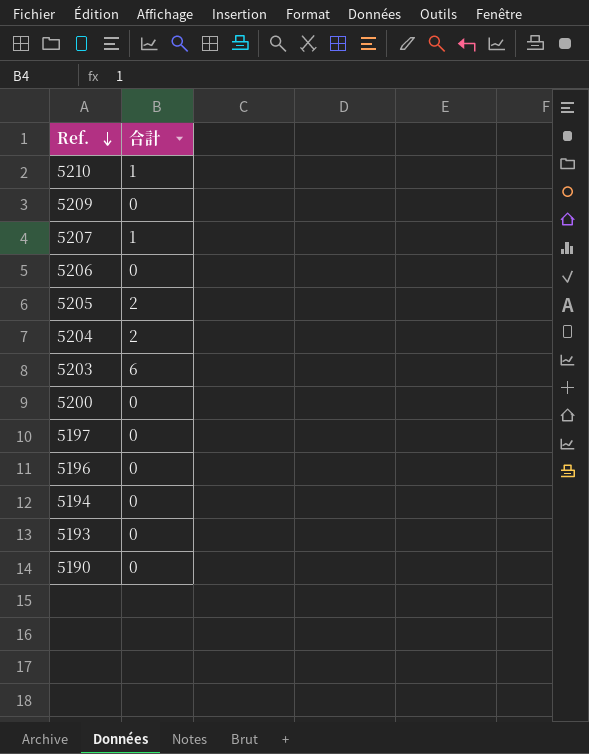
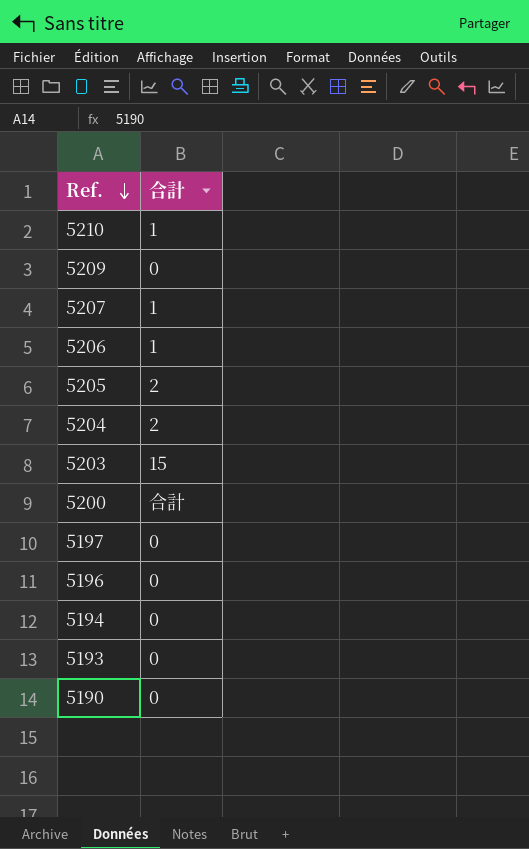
5206 | 合計: 0 -> 1
5203 | 合計: 6 -> 15
5200 | 合計: 0 -> 合計

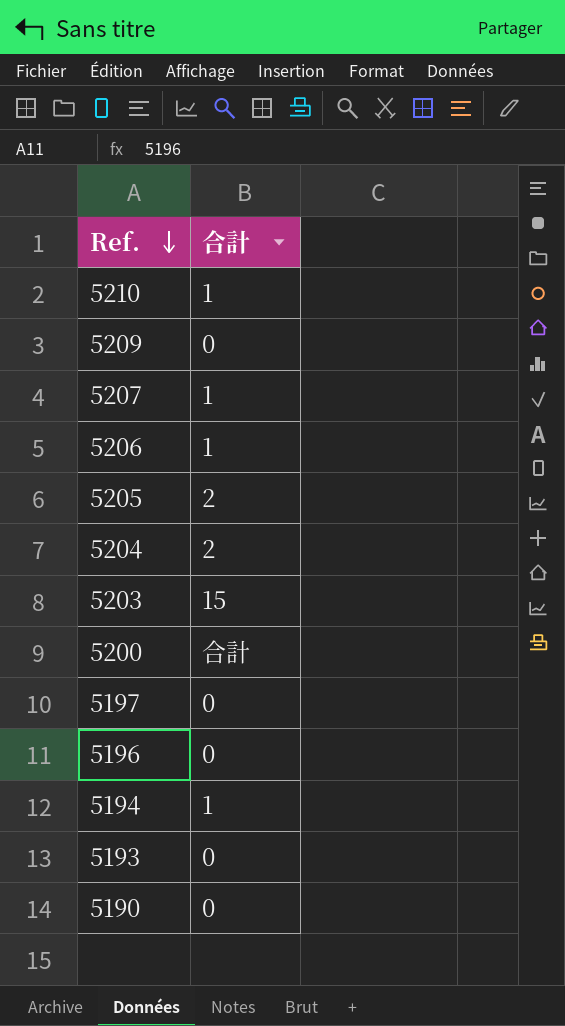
5194 | 合計: 0 -> 1

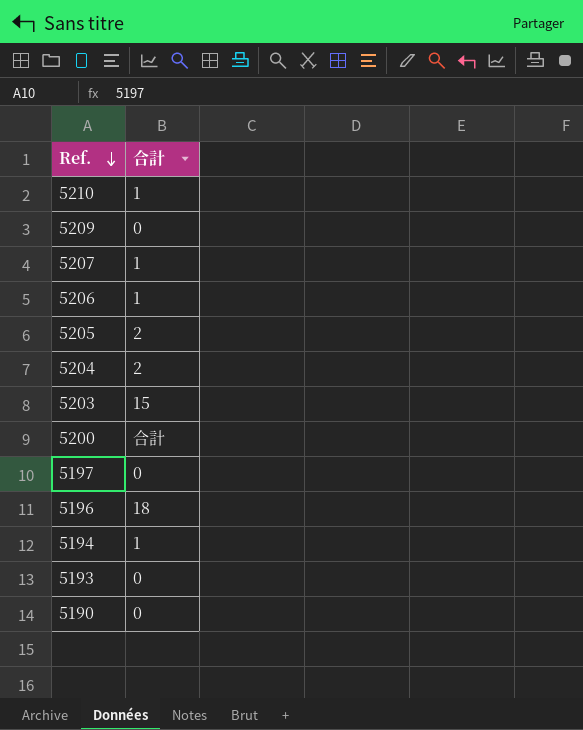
5196 | 合計: 0 -> 18

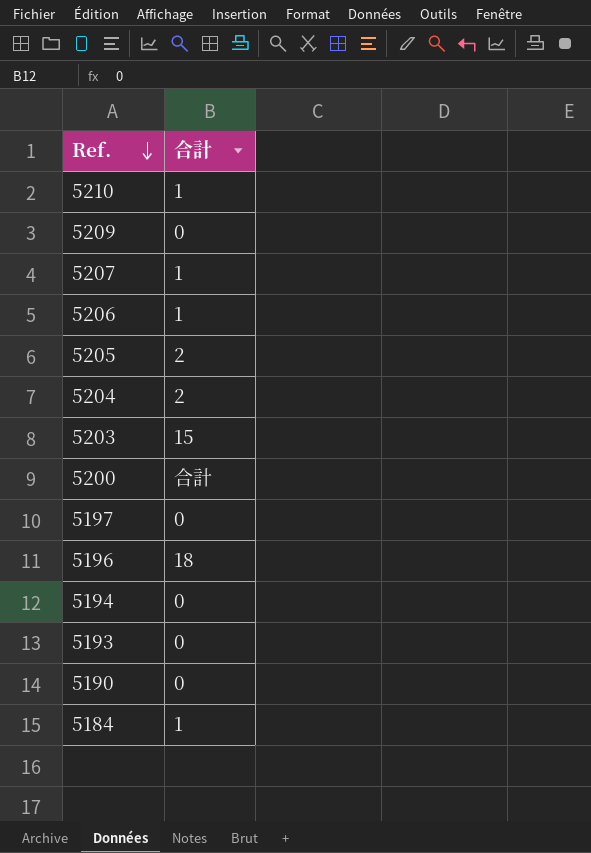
5194 | 合計: 1 -> 0
row 5184: none -> 1

